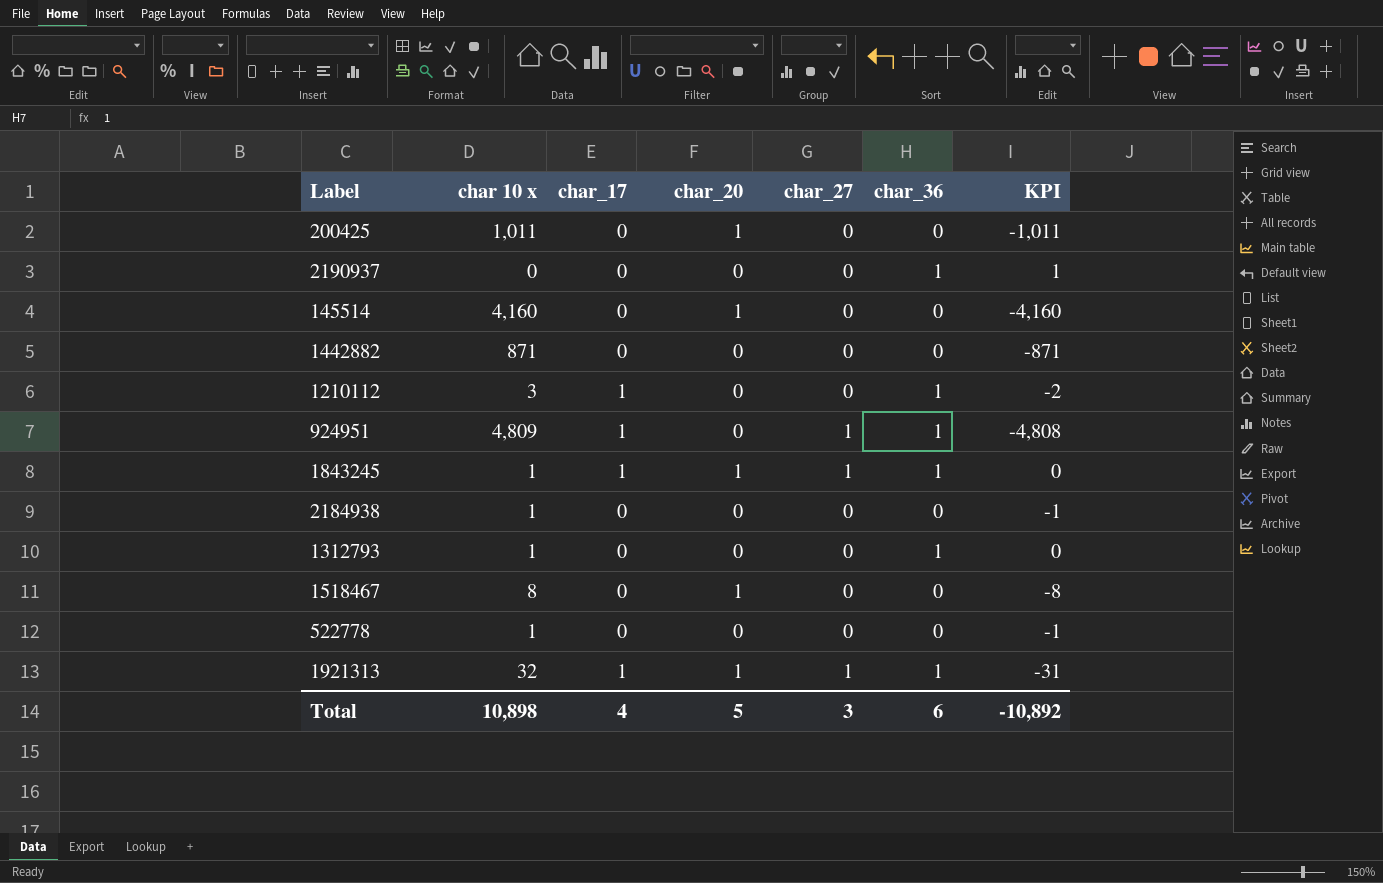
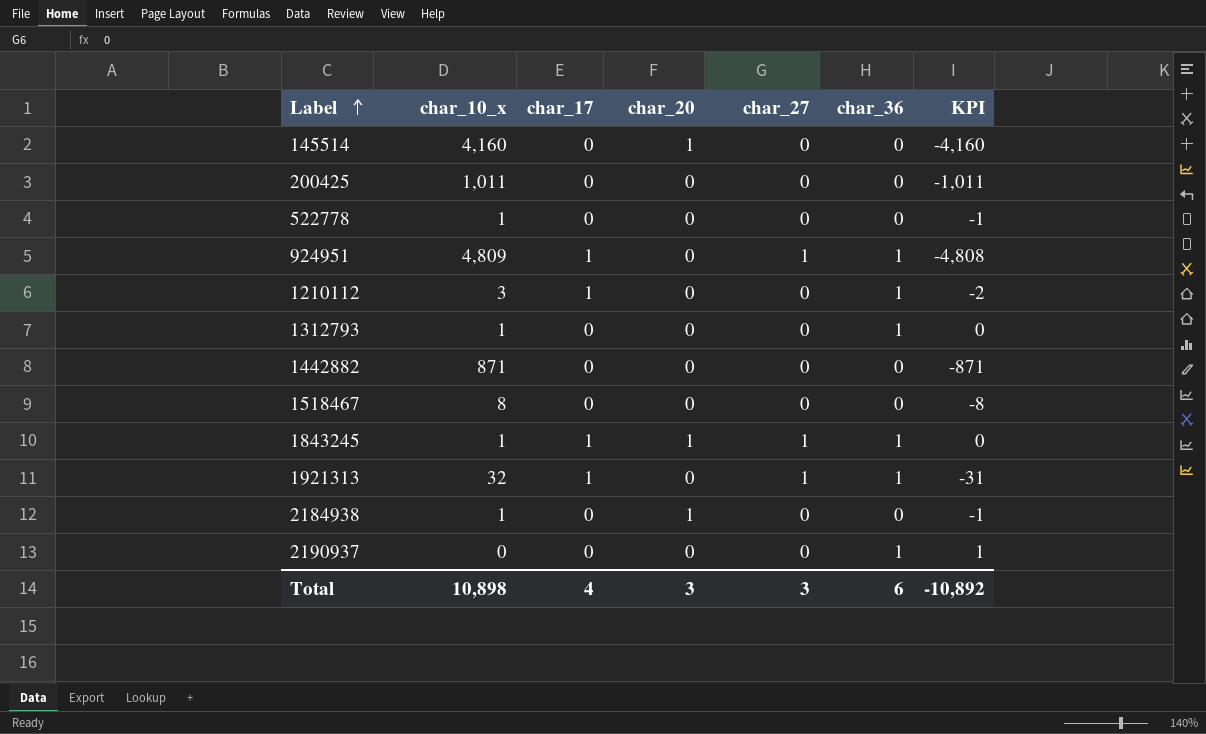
row order: none -> Label ascending
column name: char 10 x -> char_10_x
200425 | char_20: 1 -> 0
1518467 | char_20: 1 -> 0
1921313 | char_20: 1 -> 0
2184938 | char_20: 0 -> 1
Total | char_20: 5 -> 3

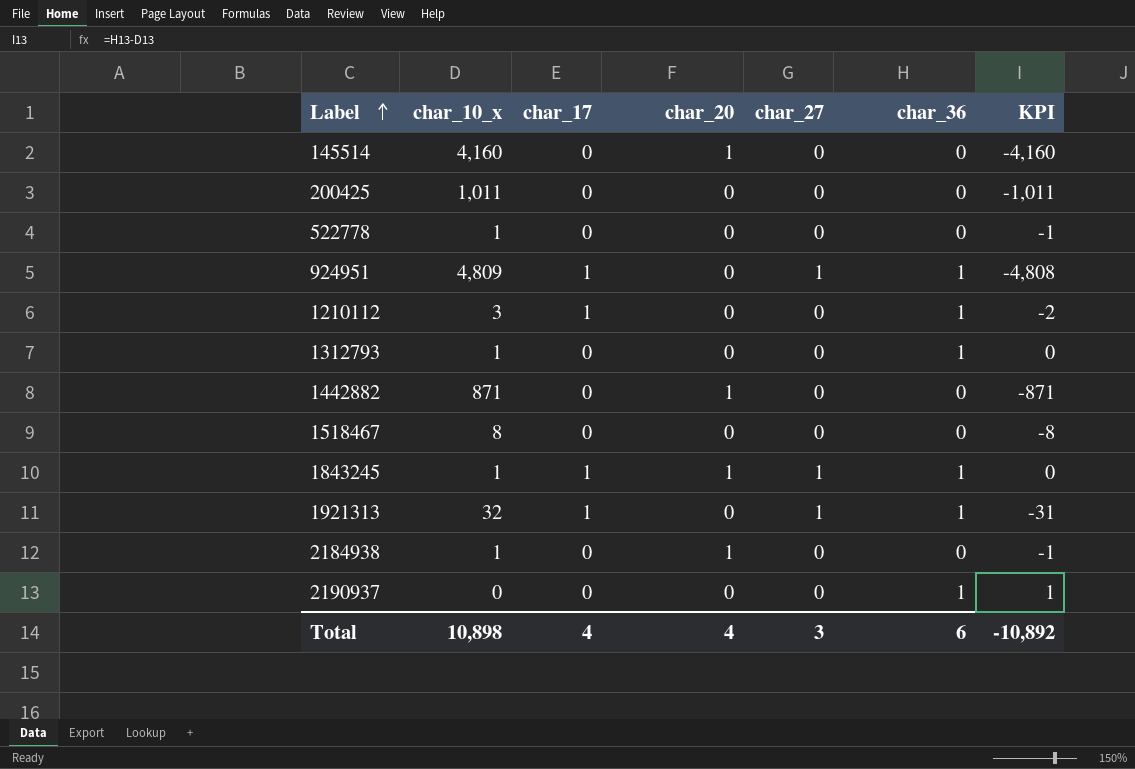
1442882 | char_20: 0 -> 1
Total | char_20: 3 -> 4

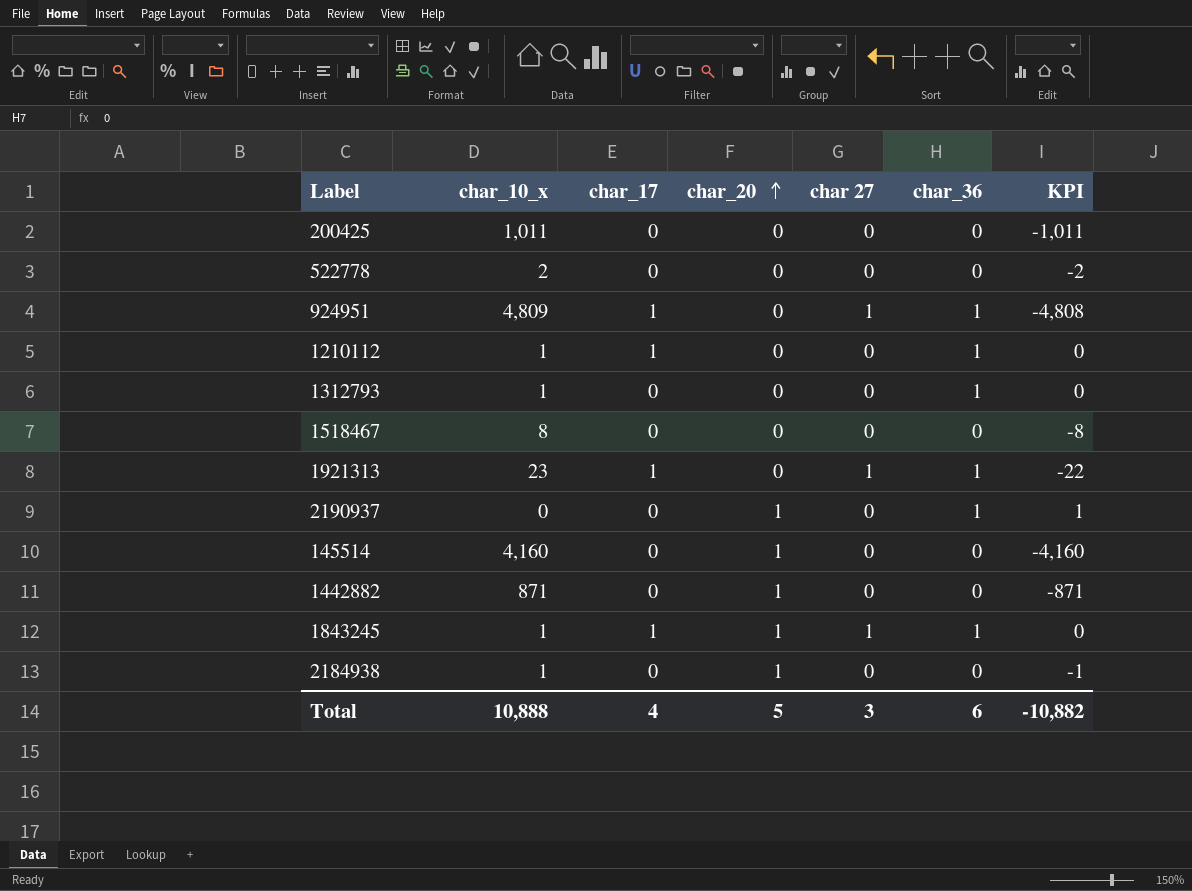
row order: Label ascending -> char_20 ascending
column name: char_27 -> char 27
522778 | char_10_x: 1 -> 2
522778 | KPI: -1 -> -2
1210112 | char_10_x: 3 -> 1
1210112 | KPI: -2 -> 0
1921313 | char_10_x: 32 -> 23
1921313 | KPI: -31 -> -22
2190937 | char_20: 0 -> 1
Total | char_10_x: 10,898 -> 10,888
Total | char_20: 4 -> 5
Total | KPI: -10,892 -> -10,882

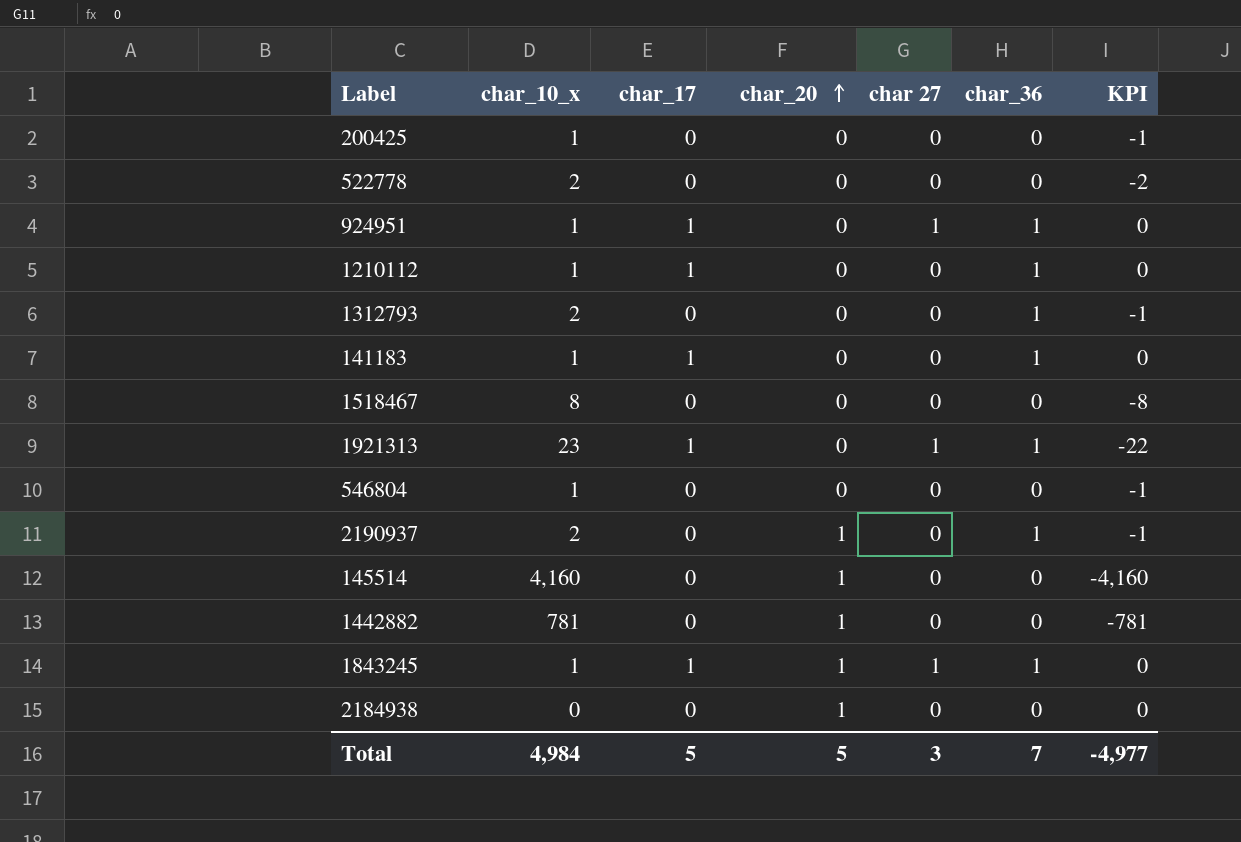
200425 | char_10_x: 1,011 -> 1
200425 | KPI: -1,011 -> -1
924951 | char_10_x: 4,809 -> 1
924951 | KPI: -4,808 -> 0
1312793 | char_10_x: 1 -> 2
1312793 | KPI: 0 -> -1
row 141183: none -> 1 | 1 | 0 | 0 | 1 | 0
row 546804: none -> 1 | 0 | 0 | 0 | 0 | -1
2190937 | char_10_x: 0 -> 2
2190937 | KPI: 1 -> -1
1442882 | char_10_x: 871 -> 781
1442882 | KPI: -871 -> -781
2184938 | char_10_x: 1 -> 0
2184938 | KPI: -1 -> 0
Total | char_10_x: 10,888 -> 4,984
Total | char_17: 4 -> 5
Total | char_36: 6 -> 7
Total | KPI: -10,882 -> -4,977

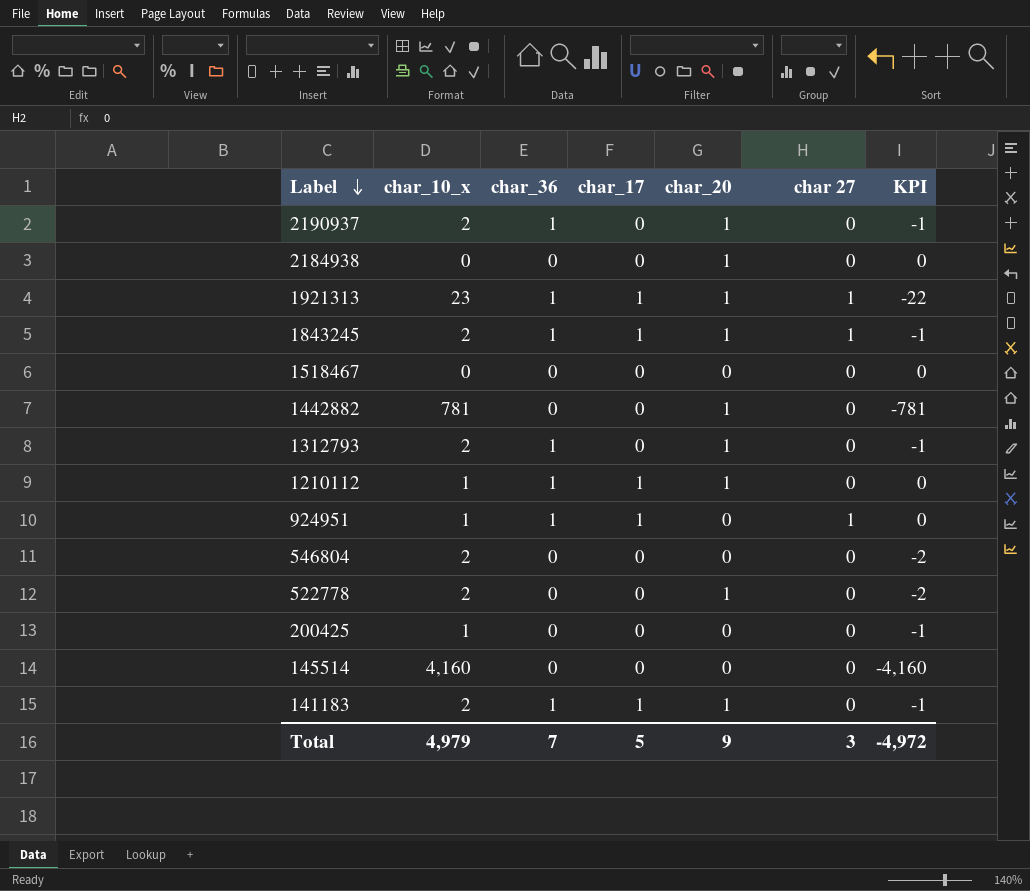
row order: char_20 ascending -> Label descending
column char_36 | position: 6 -> 3
1921313 | char_20: 0 -> 1
1843245 | char_10_x: 1 -> 2
1843245 | KPI: 0 -> -1
1518467 | char_10_x: 8 -> 0
1518467 | KPI: -8 -> 0
1312793 | char_20: 0 -> 1
1210112 | char_20: 0 -> 1
546804 | char_10_x: 1 -> 2
546804 | KPI: -1 -> -2
522778 | char_20: 0 -> 1
145514 | char_20: 1 -> 0
141183 | char_10_x: 1 -> 2
141183 | char_20: 0 -> 1
141183 | KPI: 0 -> -1
Total | char_10_x: 4,984 -> 4,979
Total | char_20: 5 -> 9
Total | KPI: -4,977 -> -4,972

